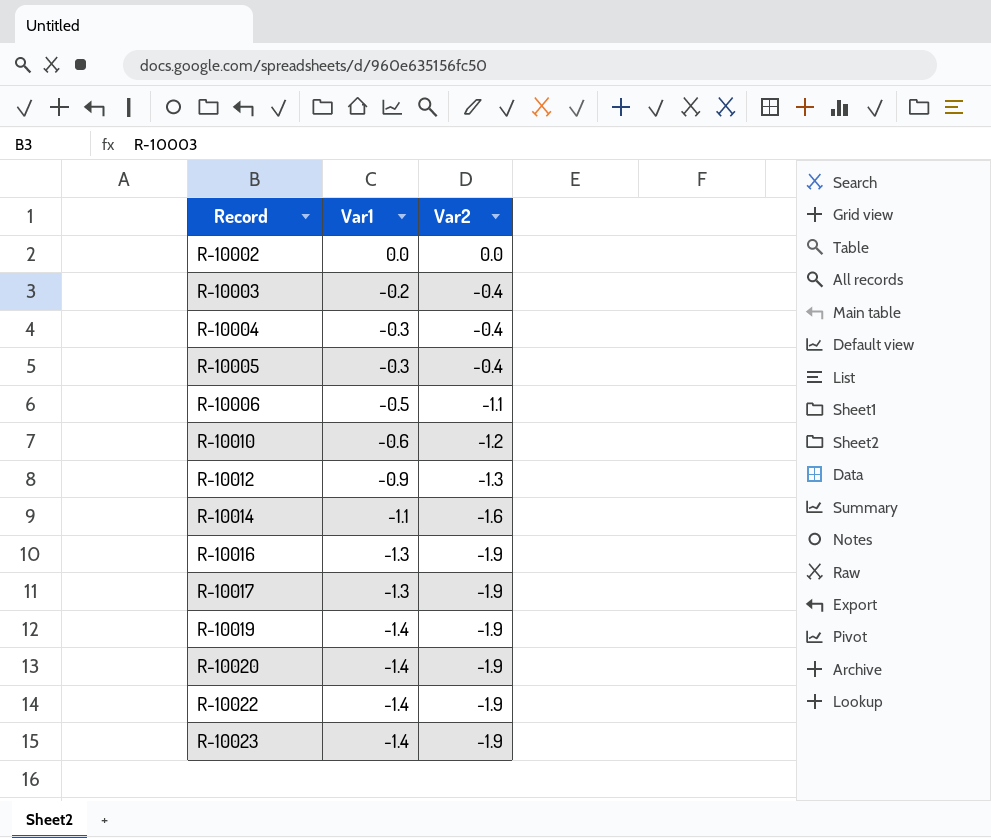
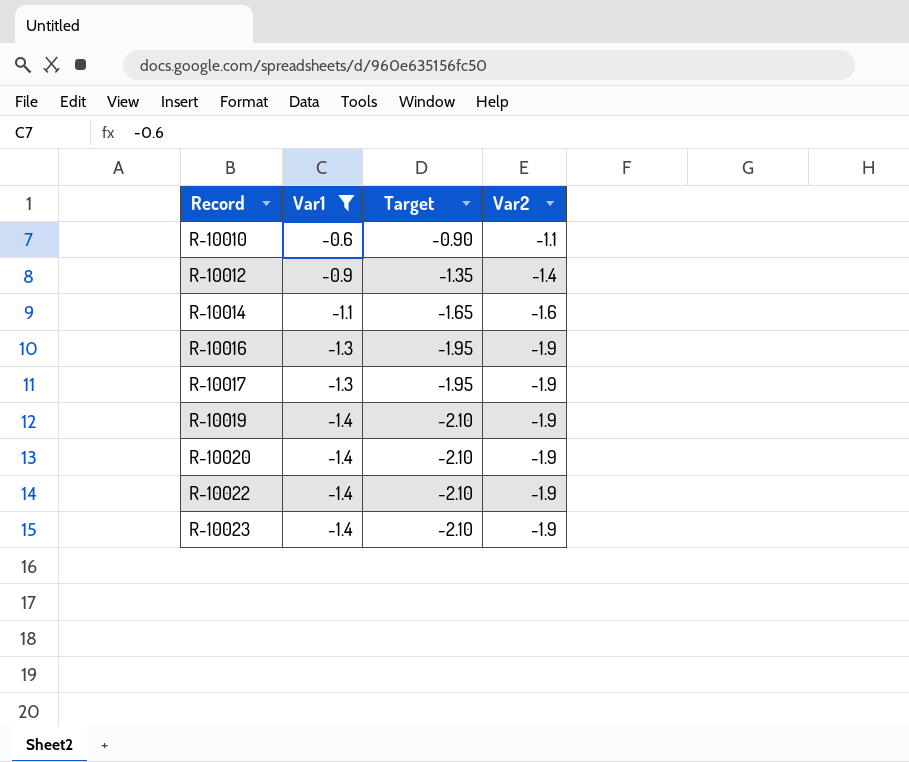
filter: none -> Var1 <= -0.6
column Target | formula: none -> [Var1] * 1.5
R-10010 | Var2: -1.2 -> -1.1
R-10012 | Var2: -1.3 -> -1.4

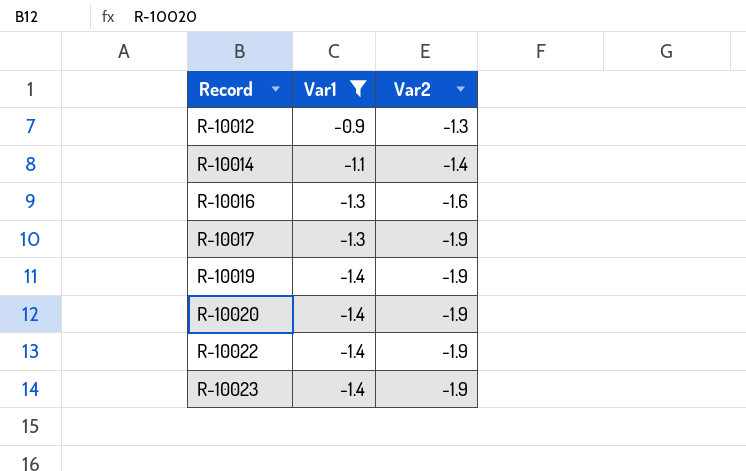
column Target | formula: [Var1] * 1.5 -> none
row R-10010: -0.6 | -0.90 | -1.1 -> none
R-10012 | Var2: -1.4 -> -1.3
R-10014 | Var2: -1.6 -> -1.4
R-10016 | Var2: -1.9 -> -1.6

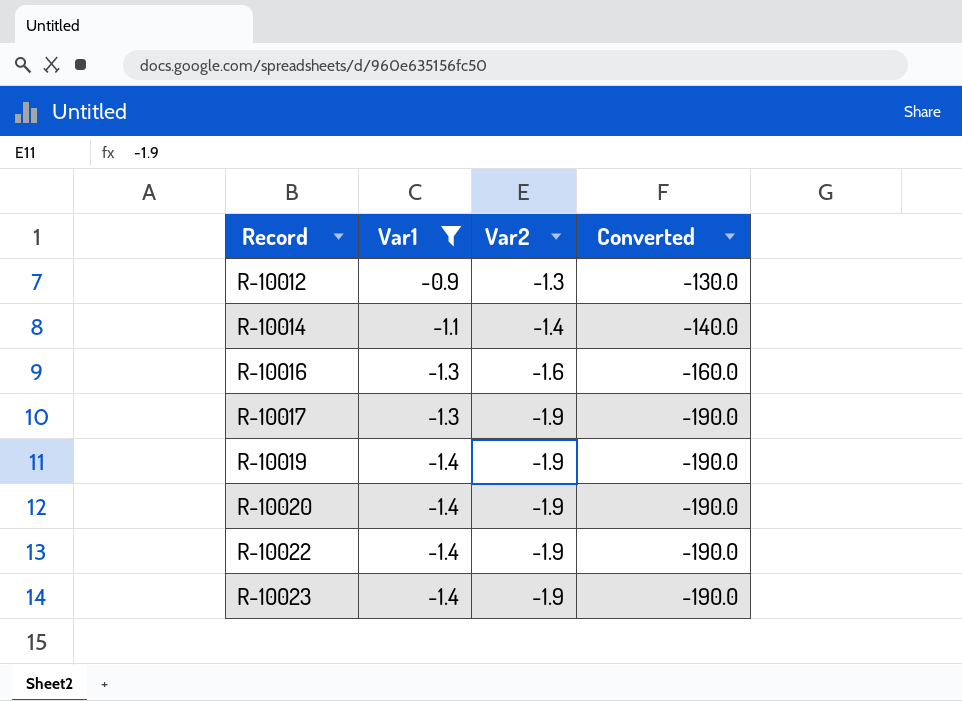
column Converted | formula: none -> [Var2] * 100

